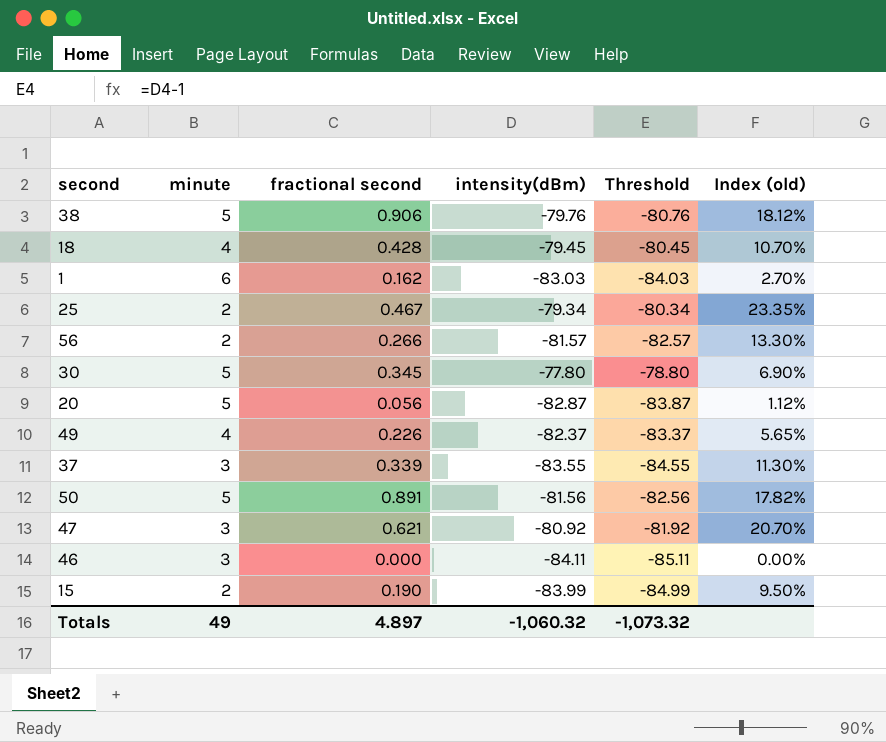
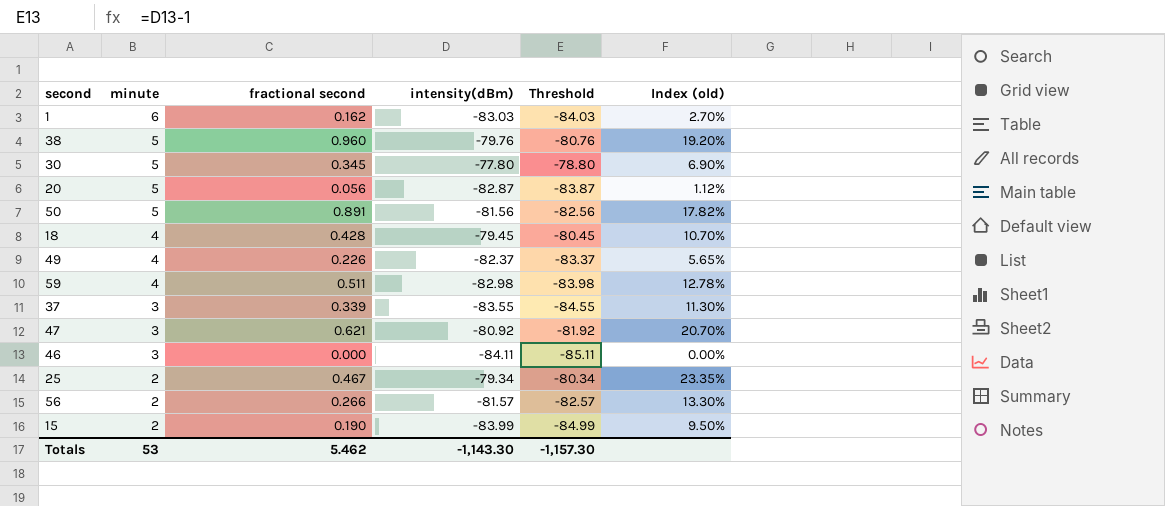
row order: none -> minute descending
38 | fractional second: 0.906 -> 0.960
38 | Index (old): 18.12% -> 19.20%
row 59: none -> 4 | 0.511 | -82.98 | -83.98 | 12.78%
Totals | minute: 49 -> 53
Totals | fractional second: 4.897 -> 5.462
Totals | intensity(dBm): -1,060.32 -> -1,143.30
Totals | Threshold: -1,073.32 -> -1,157.30

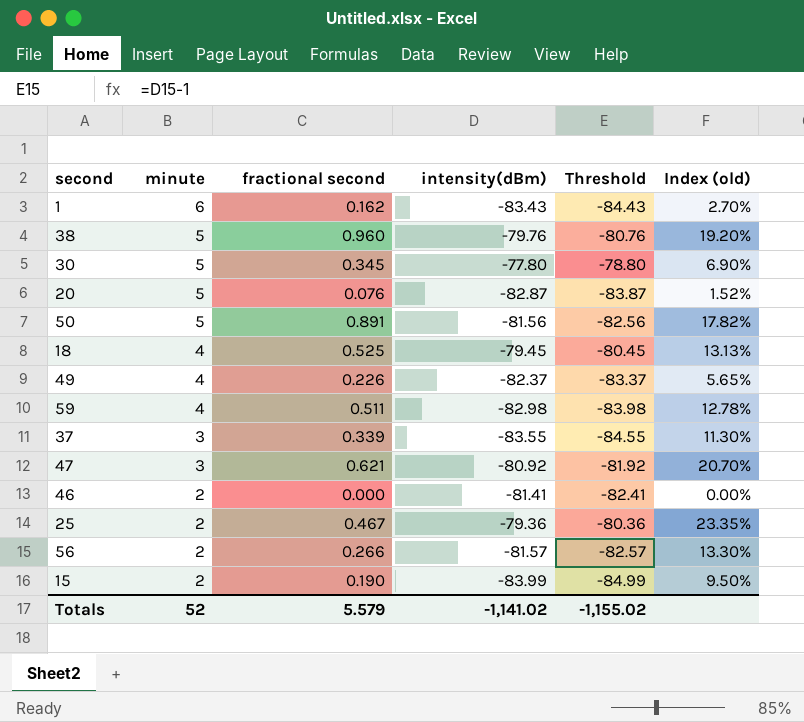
1 | intensity(dBm): -83.03 -> -83.43
1 | Threshold: -84.03 -> -84.43
20 | fractional second: 0.056 -> 0.076
20 | Index (old): 1.12% -> 1.52%
18 | fractional second: 0.428 -> 0.525
18 | Index (old): 10.70% -> 13.13%
46 | minute: 3 -> 2
46 | intensity(dBm): -84.11 -> -81.41
46 | Threshold: -85.11 -> -82.41
25 | intensity(dBm): -79.34 -> -79.36
25 | Threshold: -80.34 -> -80.36
Totals | minute: 53 -> 52
Totals | fractional second: 5.462 -> 5.579
Totals | intensity(dBm): -1,143.30 -> -1,141.02
Totals | Threshold: -1,157.30 -> -1,155.02

